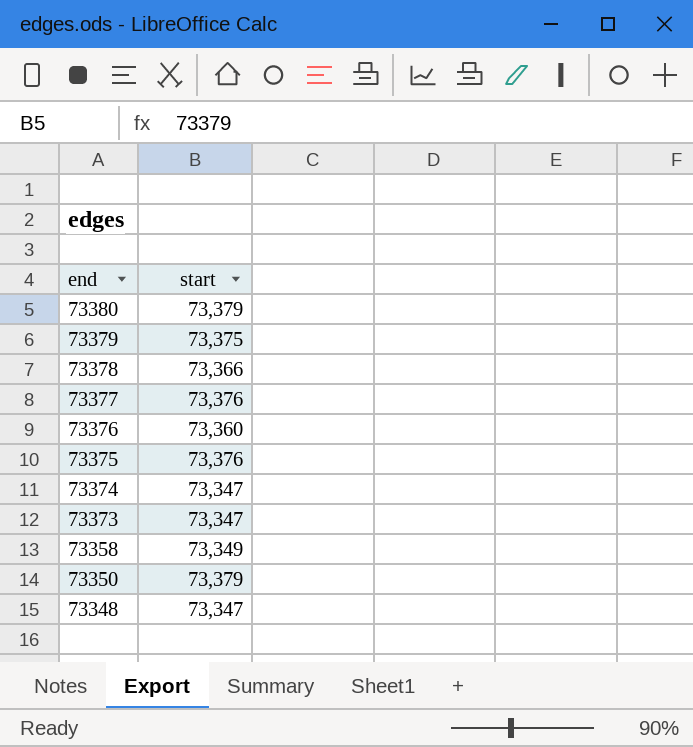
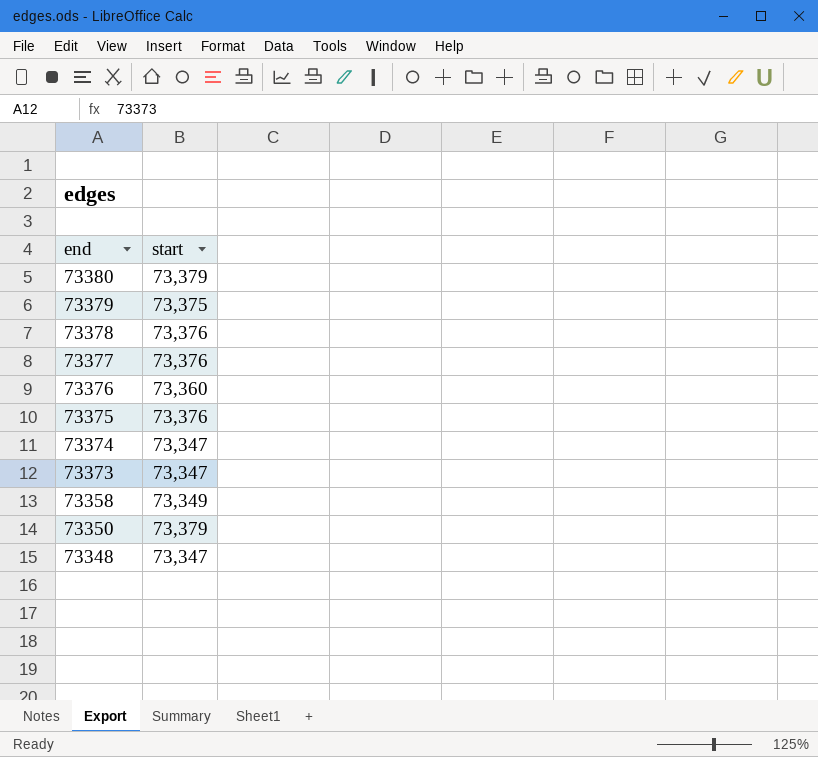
73378 | start: 73,366 -> 73,376

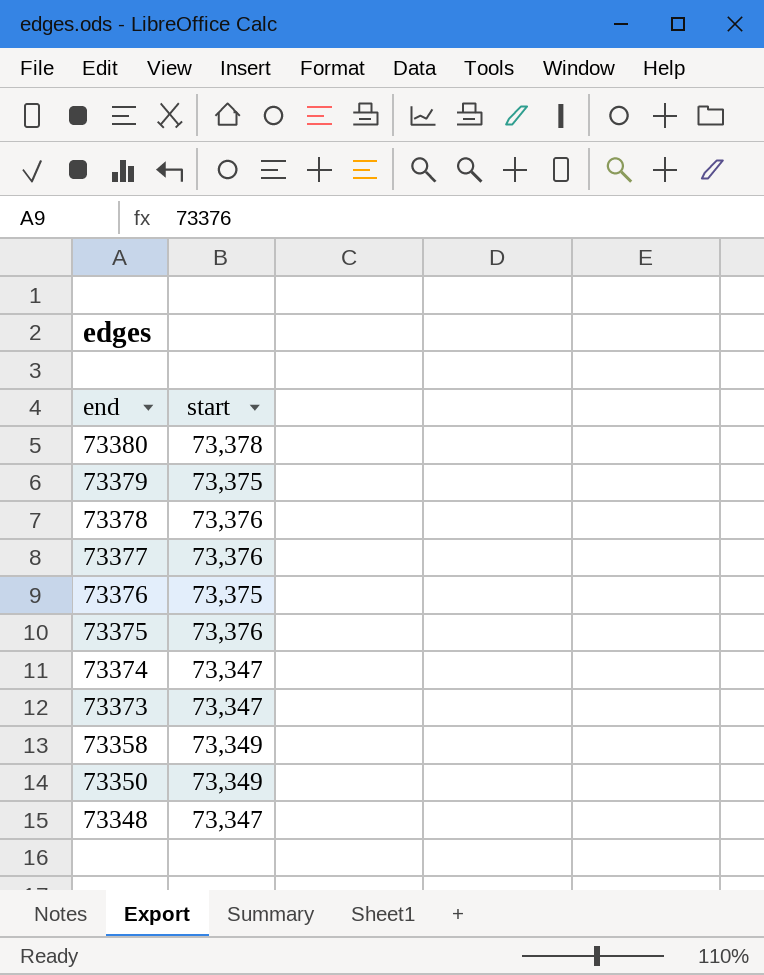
73380 | start: 73,379 -> 73,378
73376 | start: 73,360 -> 73,375
73350 | start: 73,379 -> 73,349

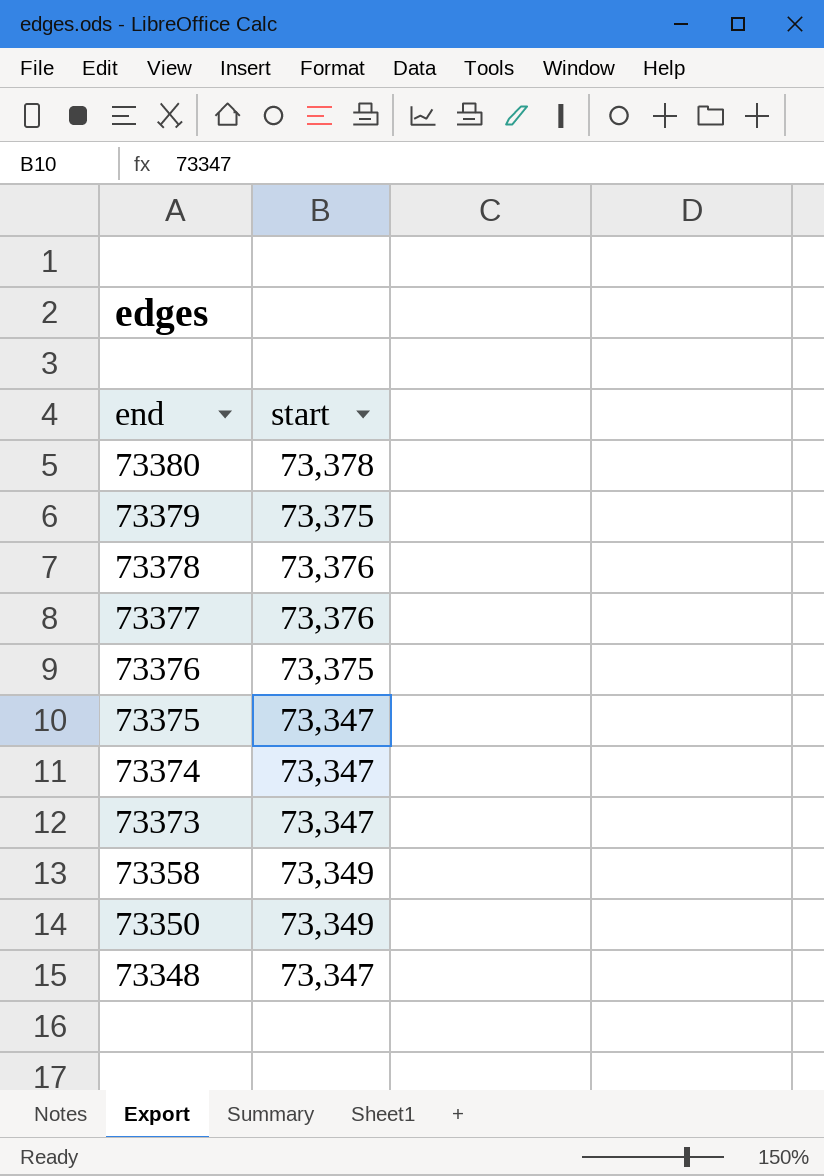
73375 | start: 73,376 -> 73,347

